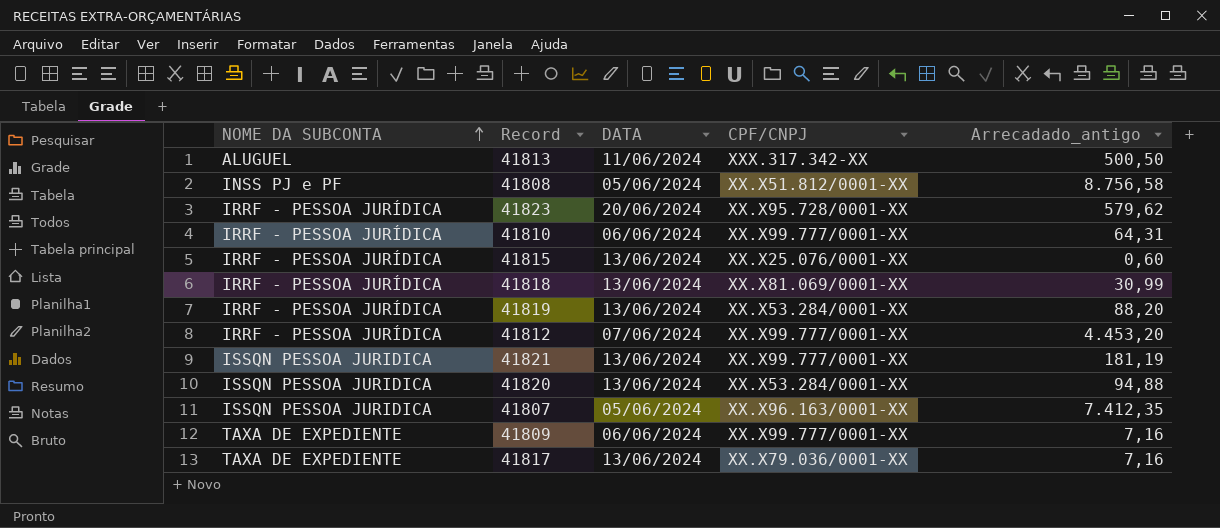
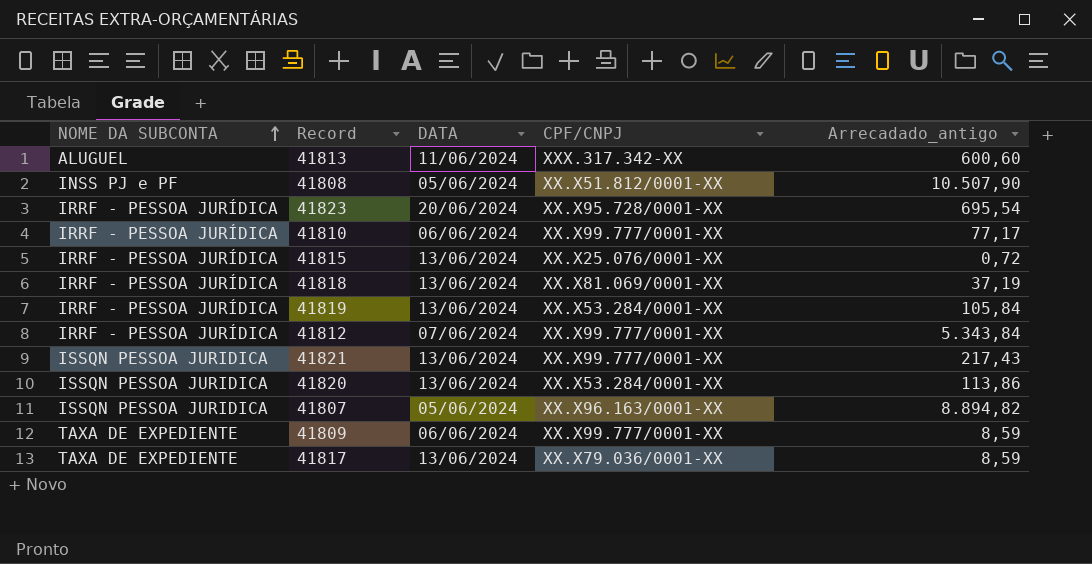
41813 | Arrecadado_antigo: 500,50 -> 600,60
41808 | Arrecadado_antigo: 8.756,58 -> 10.507,90
41823 | Arrecadado_antigo: 579,62 -> 695,54
41810 | Arrecadado_antigo: 64,31 -> 77,17
41815 | Arrecadado_antigo: 0,60 -> 0,72
41818 | Arrecadado_antigo: 30,99 -> 37,19
41819 | Arrecadado_antigo: 88,20 -> 105,84
41812 | Arrecadado_antigo: 4.453,20 -> 5.343,84
41821 | Arrecadado_antigo: 181,19 -> 217,43
41820 | Arrecadado_antigo: 94,88 -> 113,86
41807 | Arrecadado_antigo: 7.412,35 -> 8.894,82
41809 | Arrecadado_antigo: 7,16 -> 8,59
41817 | Arrecadado_antigo: 7,16 -> 8,59

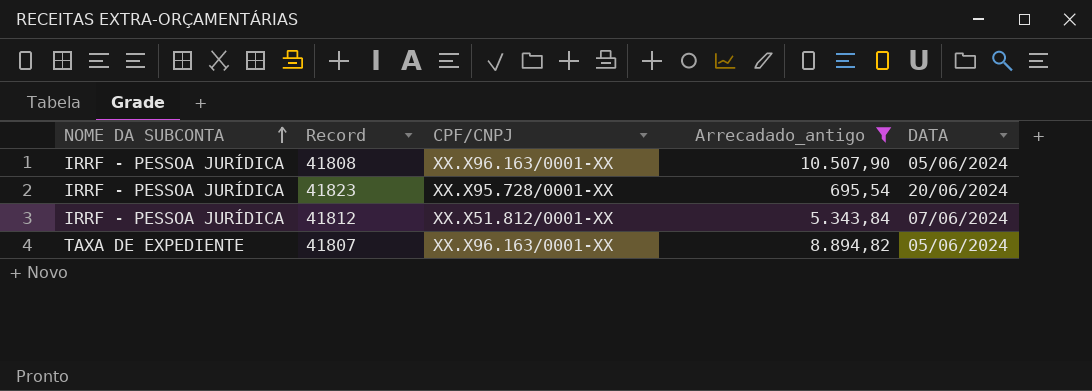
filter: none -> Arrecadado_antigo >= 695,54
column DATA | position: 3 -> 5
41808 | NOME DA SUBCONTA: INSS PJ e PF -> IRRF - PESSOA JURÍDICA
41808 | CPF/CNPJ: XX.X51.812/0001-XX -> XX.X96.163/0001-XX
41812 | CPF/CNPJ: XX.X99.777/0001-XX -> XX.X51.812/0001-XX
41807 | NOME DA SUBCONTA: ISSQN PESSOA JURIDICA -> TAXA DE EXPEDIENTE

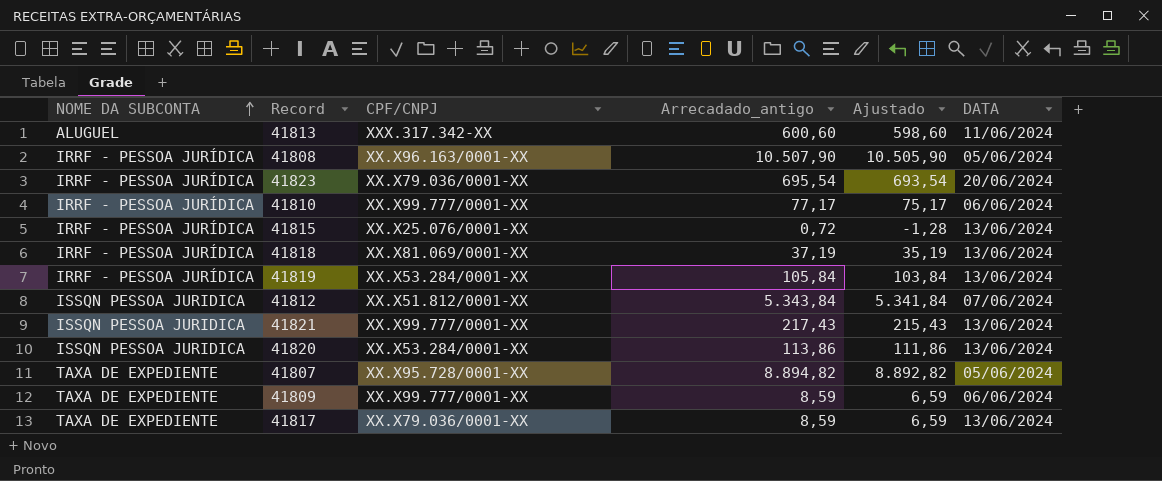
filter: Arrecadado_antigo >= 695,54 -> none
column Ajustado | formula: none -> [Arrecadado_antigo] - 2
41823 | CPF/CNPJ: XX.X95.728/0001-XX -> XX.X79.036/0001-XX
41812 | NOME DA SUBCONTA: IRRF - PESSOA JURÍDICA -> ISSQN PESSOA JURIDICA
41807 | CPF/CNPJ: XX.X96.163/0001-XX -> XX.X95.728/0001-XX

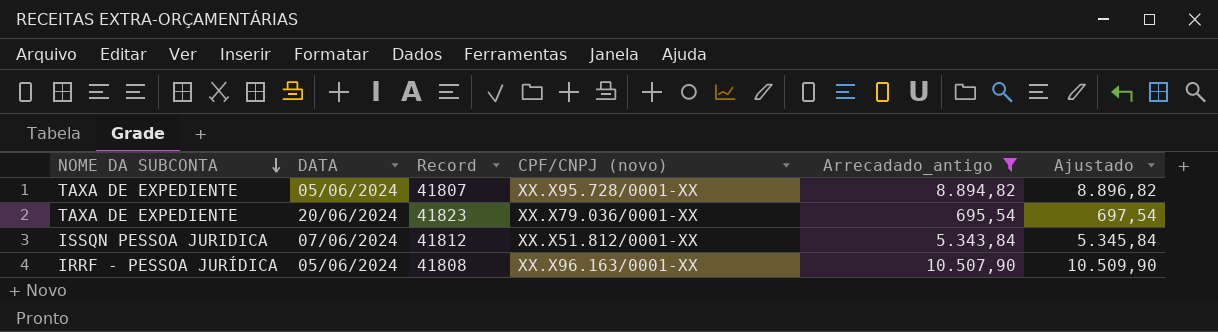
filter: none -> Arrecadado_antigo >= 695,54
row order: NOME DA SUBCONTA ascending -> NOME DA SUBCONTA descending
column DATA | position: 6 -> 2
column name: CPF/CNPJ -> CPF/CNPJ (novo)
column Ajustado | formula: [Arrecadado_antigo] - 2 -> [Arrecadado_antigo] + 2
41823 | NOME DA SUBCONTA: IRRF - PESSOA JURÍDICA -> TAXA DE EXPEDIENTE

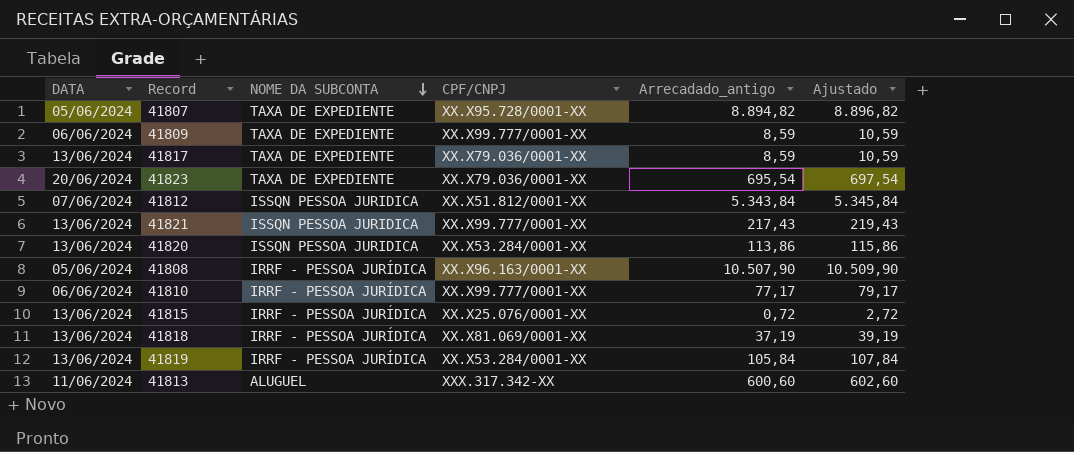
filter: Arrecadado_antigo >= 695,54 -> none
column NOME DA SUBCONTA | position: 1 -> 3
column name: CPF/CNPJ (novo) -> CPF/CNPJ

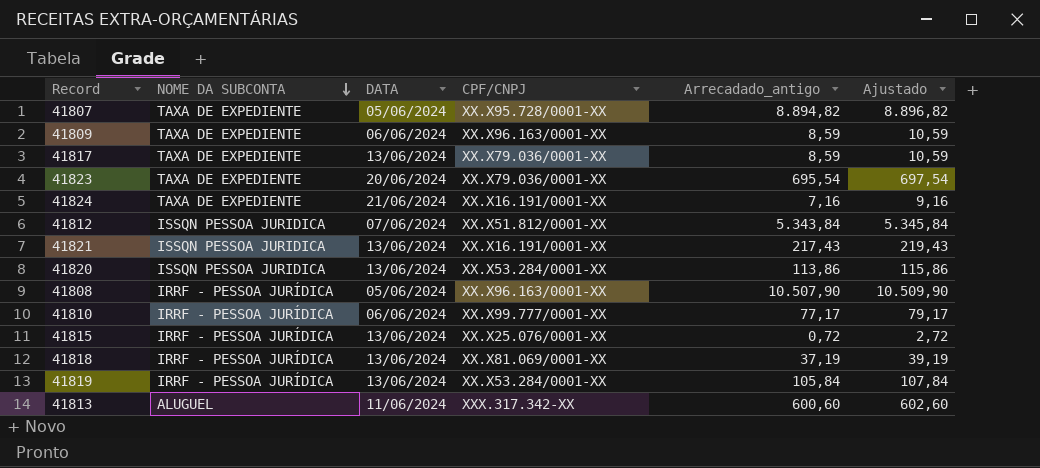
column DATA | position: 1 -> 3
41809 | CPF/CNPJ: XX.X99.777/0001-XX -> XX.X96.163/0001-XX
row 41824: none -> TAXA DE EXPEDIENTE | 21/06/2024 | XX.X16.191/0001-XX | 7,16 | 9,16
41821 | CPF/CNPJ: XX.X99.777/0001-XX -> XX.X16.191/0001-XX

